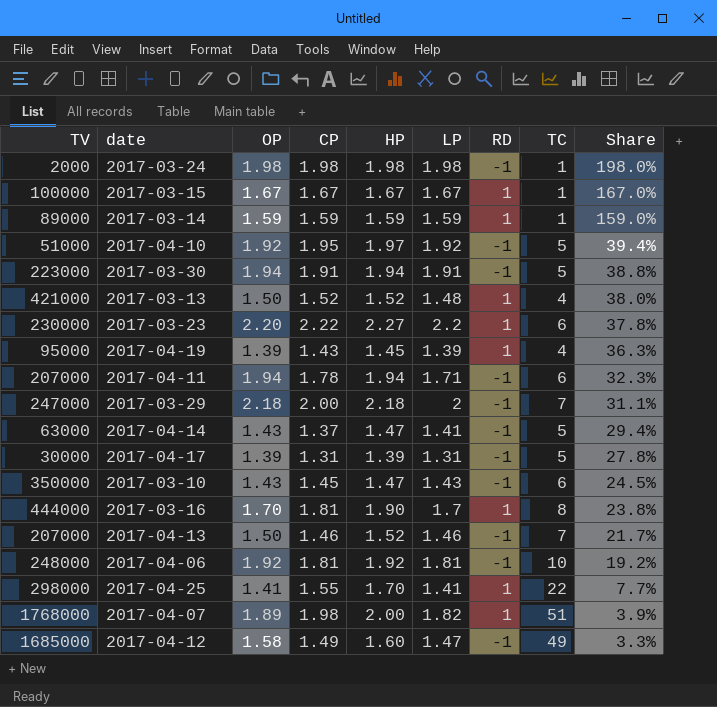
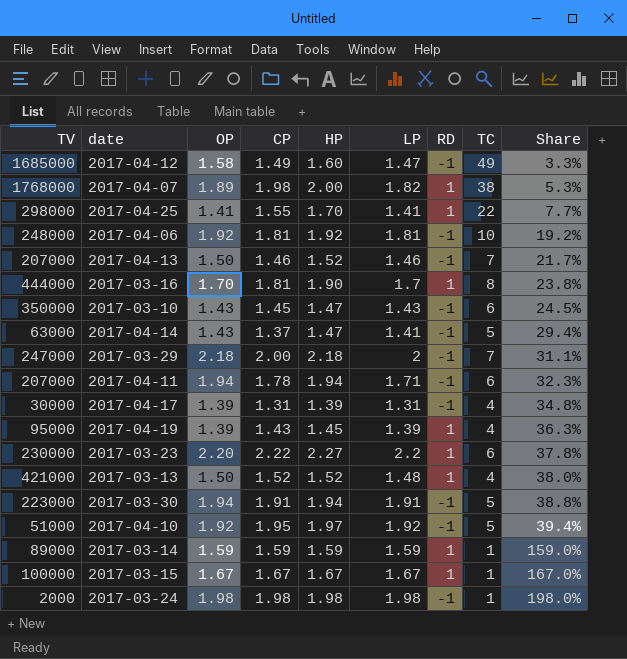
row order: Share descending -> Share ascending
2017-04-07 | TC: 51 -> 38
2017-04-07 | Share: 3.9% -> 5.3%
2017-04-17 | TC: 5 -> 4
2017-04-17 | Share: 27.8% -> 34.8%

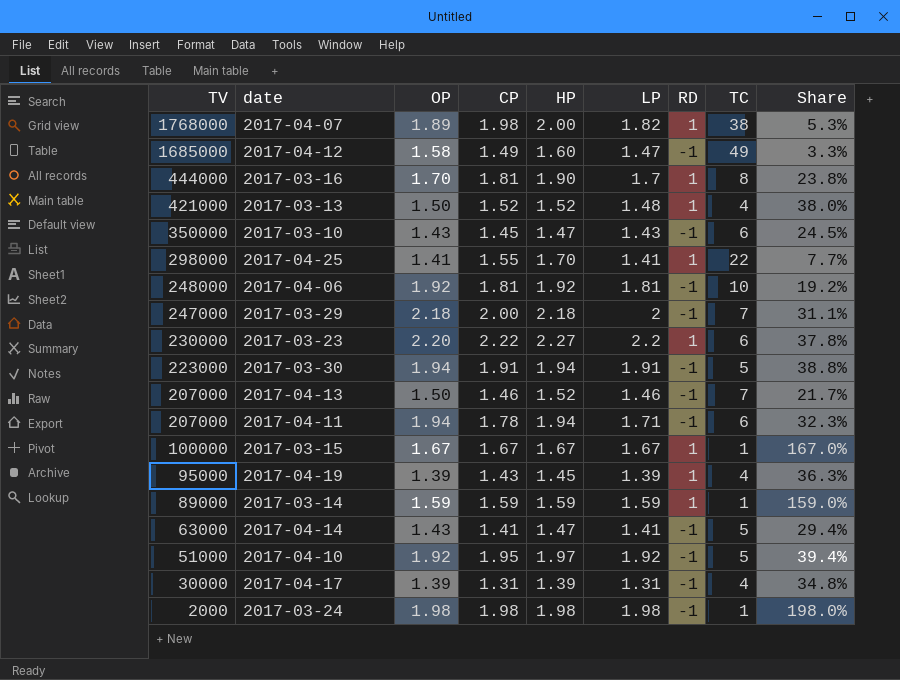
row order: Share ascending -> TV descending
2017-04-14 | CP: 1.37 -> 1.41

